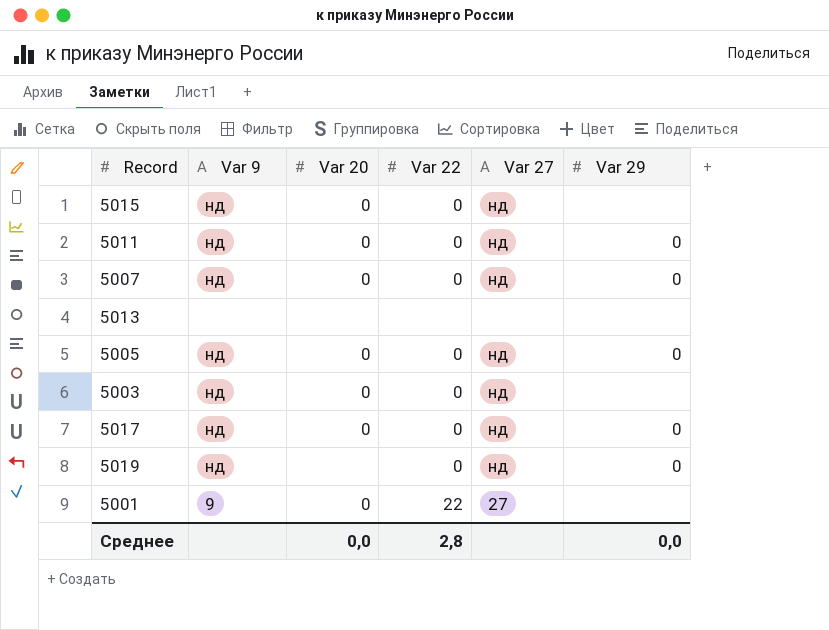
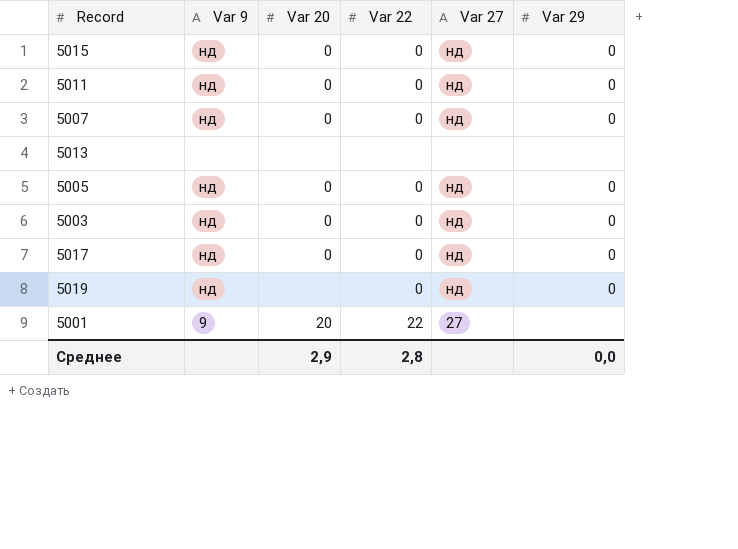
5015 | Var 29: none -> 0
5003 | Var 29: none -> 0
5001 | Var 20: 0 -> 20
Среднее | Var 20: 0,0 -> 2,9

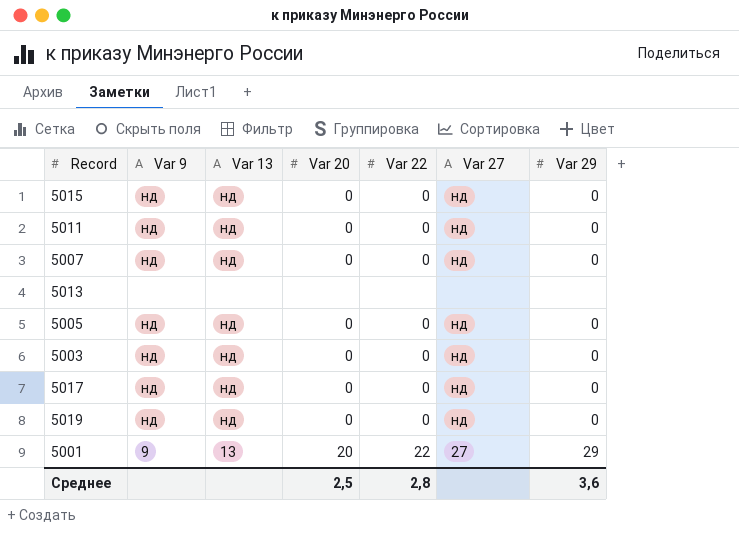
column Var 13 | position: none -> 3
5019 | Var 20: none -> 0
5001 | Var 29: none -> 29
Среднее | Var 20: 2,9 -> 2,5
Среднее | Var 29: 0,0 -> 3,6

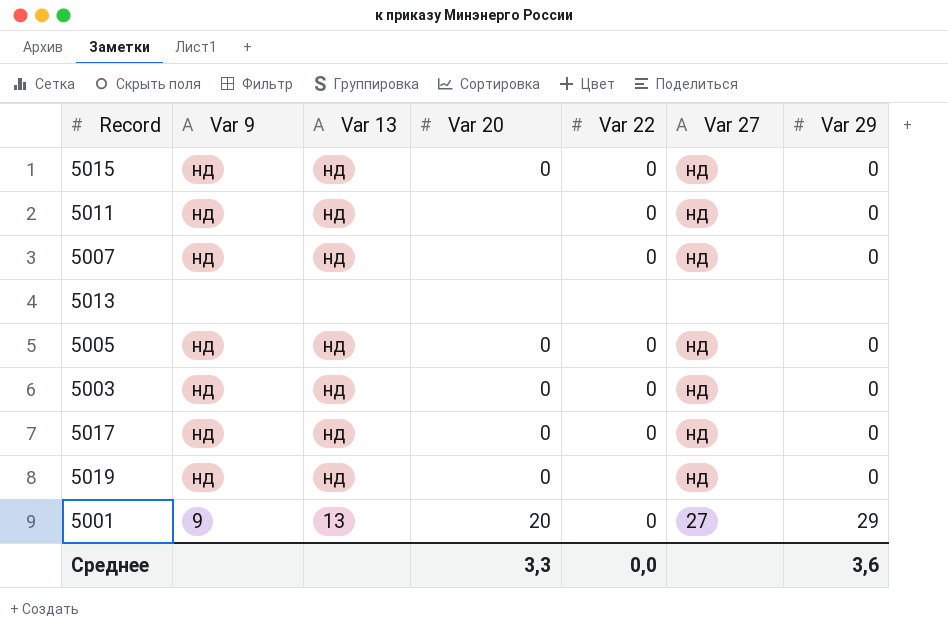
5011 | Var 20: 0 -> none
5007 | Var 20: 0 -> none
5019 | Var 22: 0 -> none
5001 | Var 22: 22 -> 0
Среднее | Var 20: 2,5 -> 3,3
Среднее | Var 22: 2,8 -> 0,0

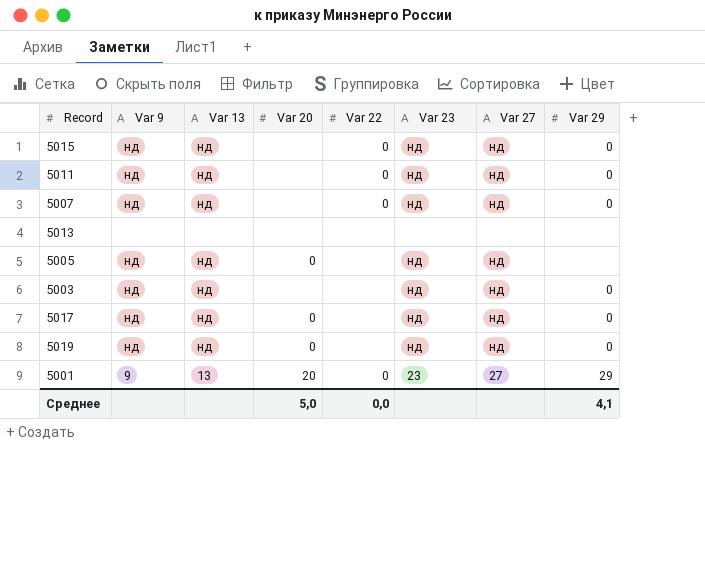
column Var 23 | position: none -> 6
5015 | Var 20: 0 -> none
5005 | Var 22: 0 -> none
5005 | Var 29: 0 -> none
5003 | Var 20: 0 -> none
5003 | Var 22: 0 -> none
5017 | Var 22: 0 -> none
Среднее | Var 20: 3,3 -> 5,0
Среднее | Var 29: 3,6 -> 4,1

